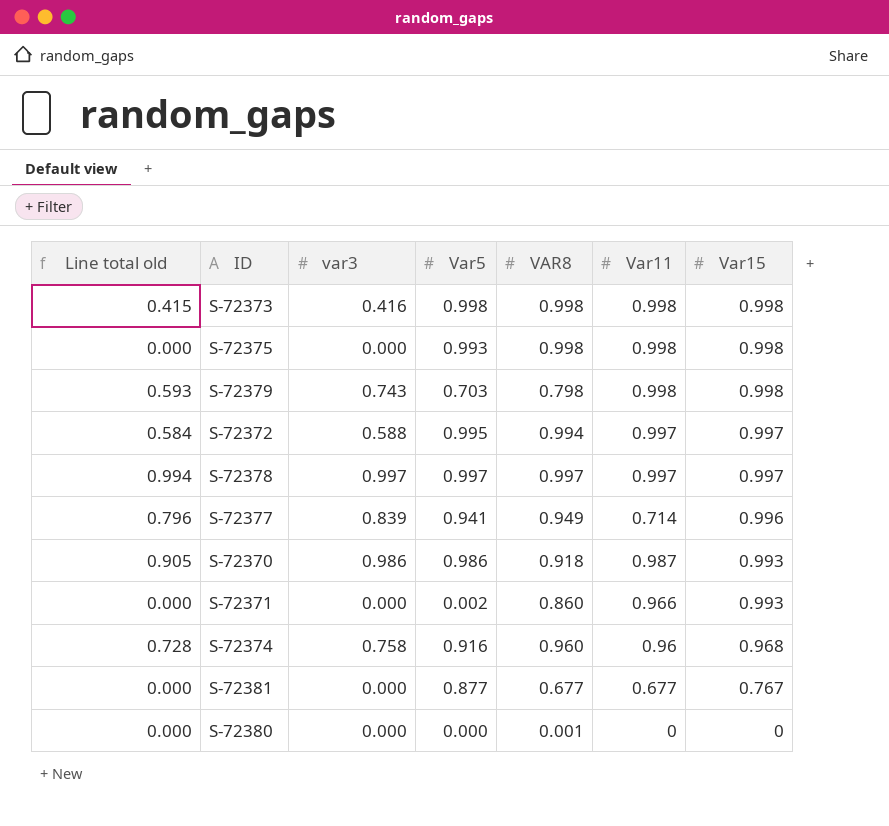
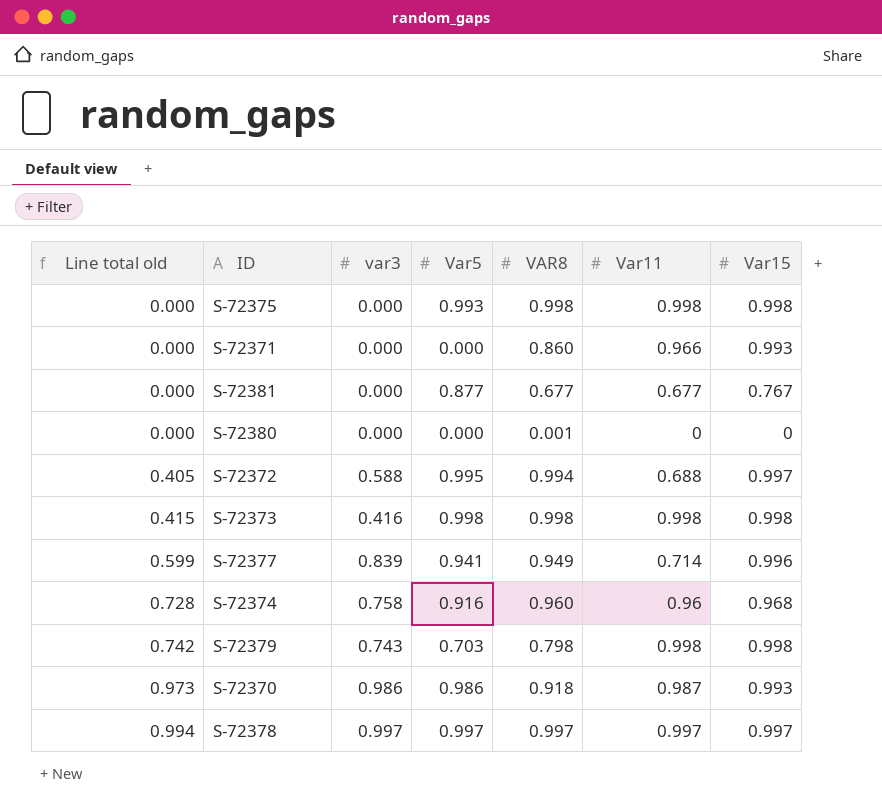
row order: Var15 descending -> Line total old ascending
column Line total old | formula: [var3] * [VAR8] -> [var3] * [Var11]
S-72371 | Var5: 0.002 -> 0.000
S-72372 | Var11: 0.997 -> 0.688

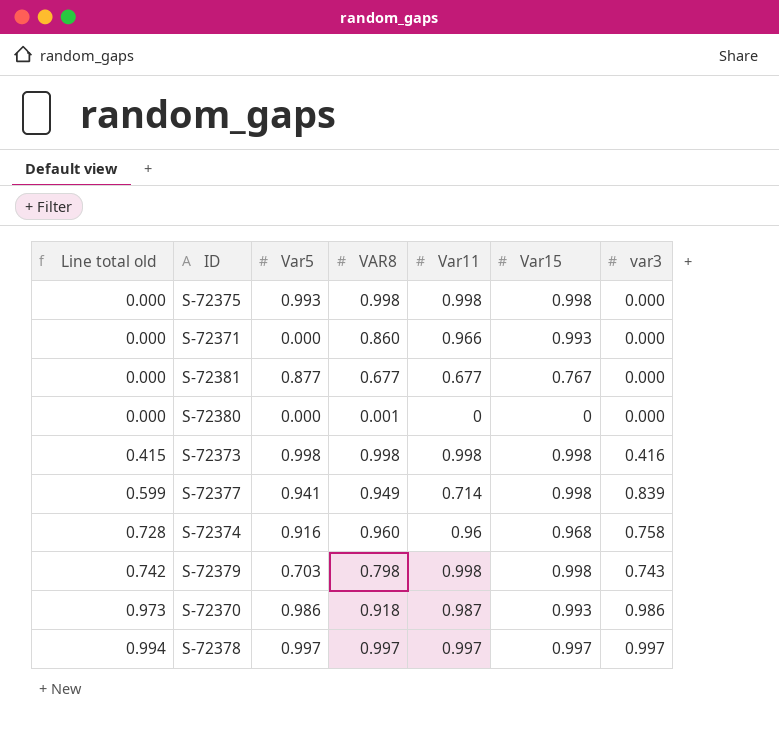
column var3 | position: 3 -> 7
row S-72372: 0.405 | 0.588 | 0.995 | 0.994 | 0.688 | 0.997 -> none
S-72377 | Var15: 0.996 -> 0.998

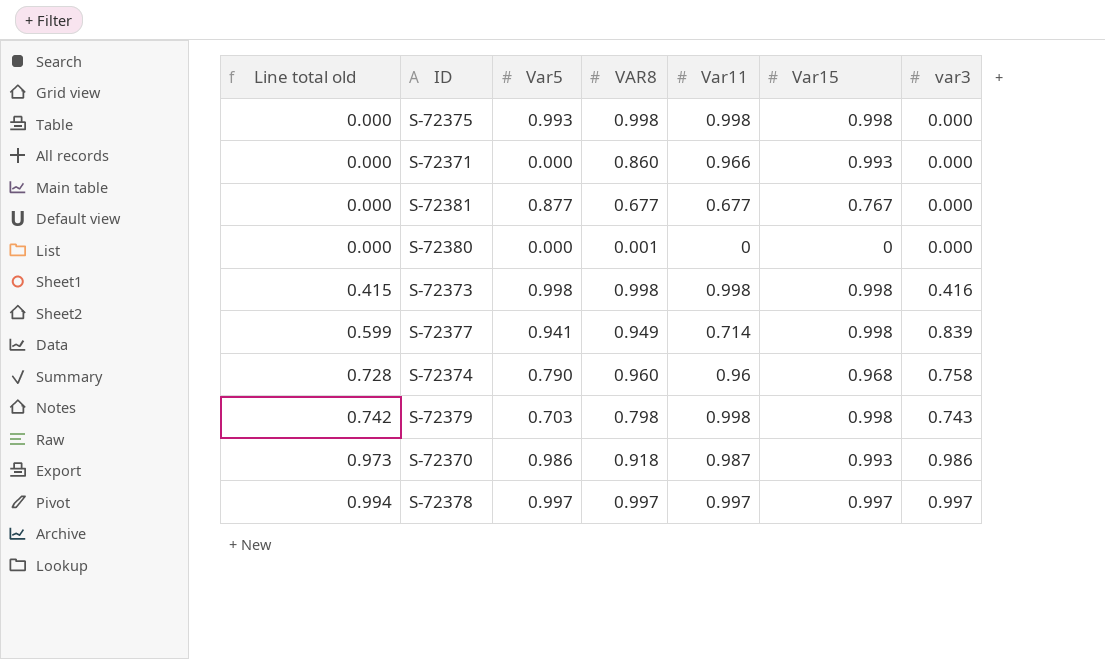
S-72374 | Var5: 0.916 -> 0.790

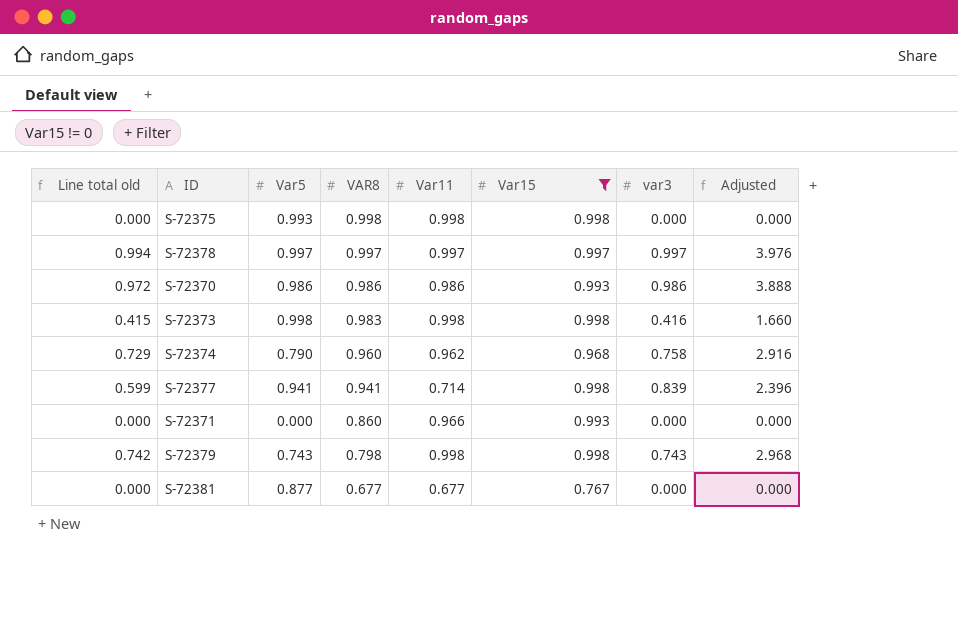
filter: none -> Var15 != 0
row order: Line total old ascending -> VAR8 descending
column Adjusted | formula: none -> [Line total old] * 4
S-72370 | Line total old: 0.973 -> 0.972
S-72370 | VAR8: 0.918 -> 0.986
S-72370 | Var11: 0.987 -> 0.986
S-72373 | VAR8: 0.998 -> 0.983
S-72374 | Line total old: 0.728 -> 0.729
S-72374 | Var11: 0.96 -> 0.962
S-72377 | VAR8: 0.949 -> 0.941
S-72379 | Var5: 0.703 -> 0.743

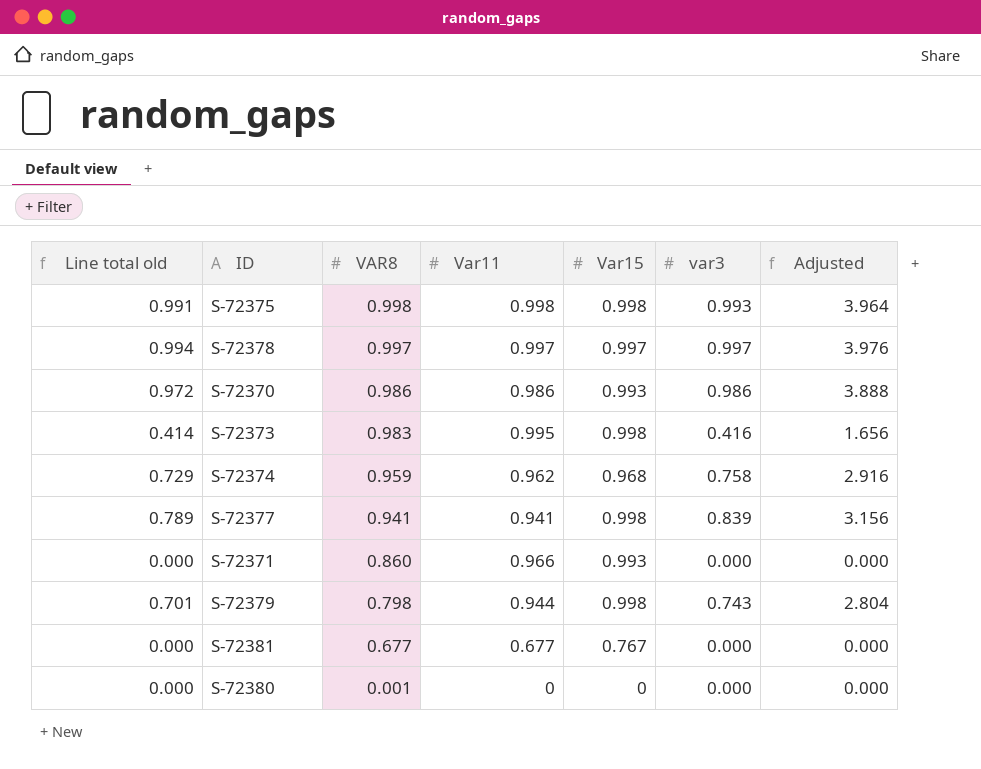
filter: Var15 != 0 -> none
column Var5 | position: 3 -> none
S-72375 | Line total old: 0.000 -> 0.991
S-72375 | var3: 0.000 -> 0.993
S-72375 | Adjusted: 0.000 -> 3.964
S-72373 | Line total old: 0.415 -> 0.414
S-72373 | Var11: 0.998 -> 0.995
S-72373 | Adjusted: 1.660 -> 1.656
S-72374 | VAR8: 0.960 -> 0.959
S-72377 | Line total old: 0.599 -> 0.789
S-72377 | Var11: 0.714 -> 0.941
S-72377 | Adjusted: 2.396 -> 3.156
S-72379 | Line total old: 0.742 -> 0.701
S-72379 | Var11: 0.998 -> 0.944
S-72379 | Adjusted: 2.968 -> 2.804

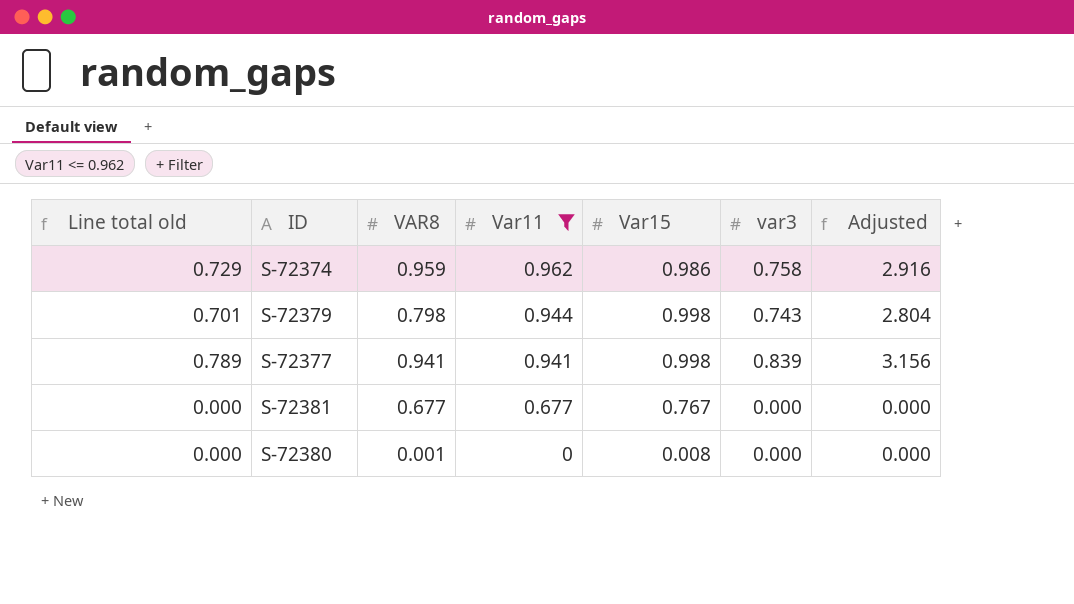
filter: none -> Var11 <= 0.962
row order: VAR8 descending -> Var11 descending
S-72374 | Var15: 0.968 -> 0.986
S-72380 | Var15: 0 -> 0.008

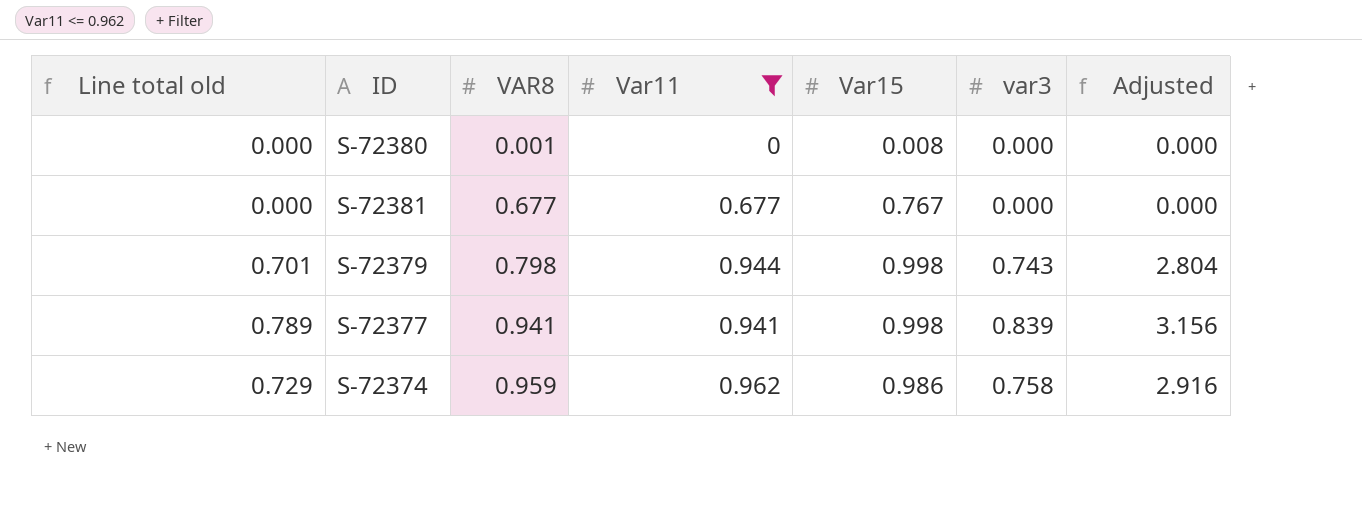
row order: Var11 descending -> VAR8 ascending

